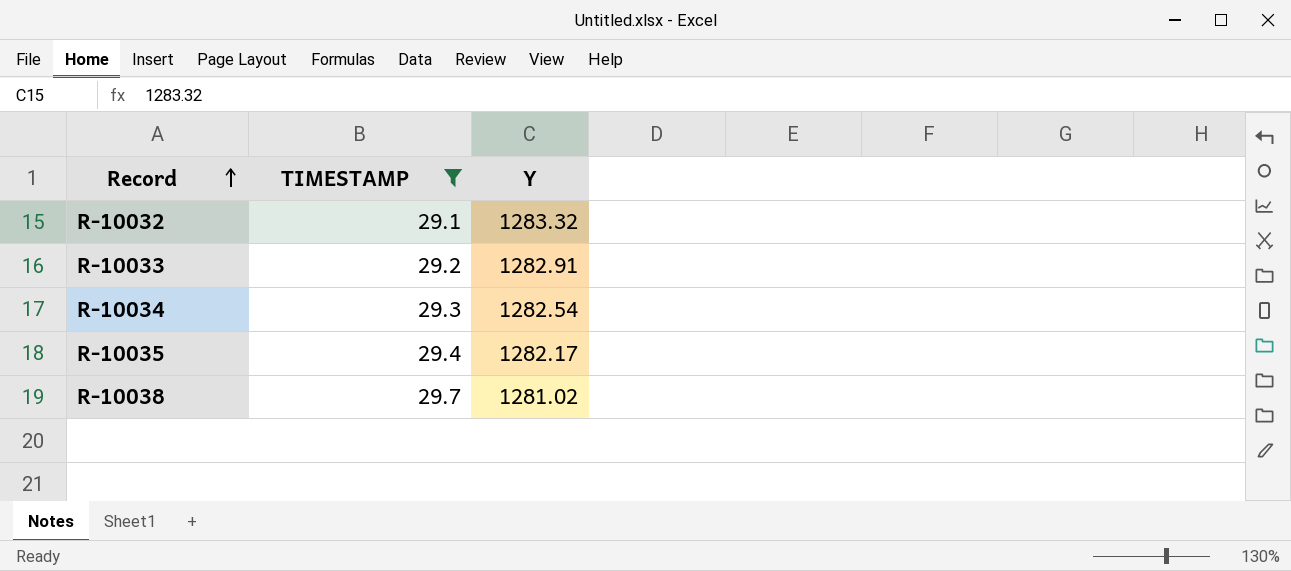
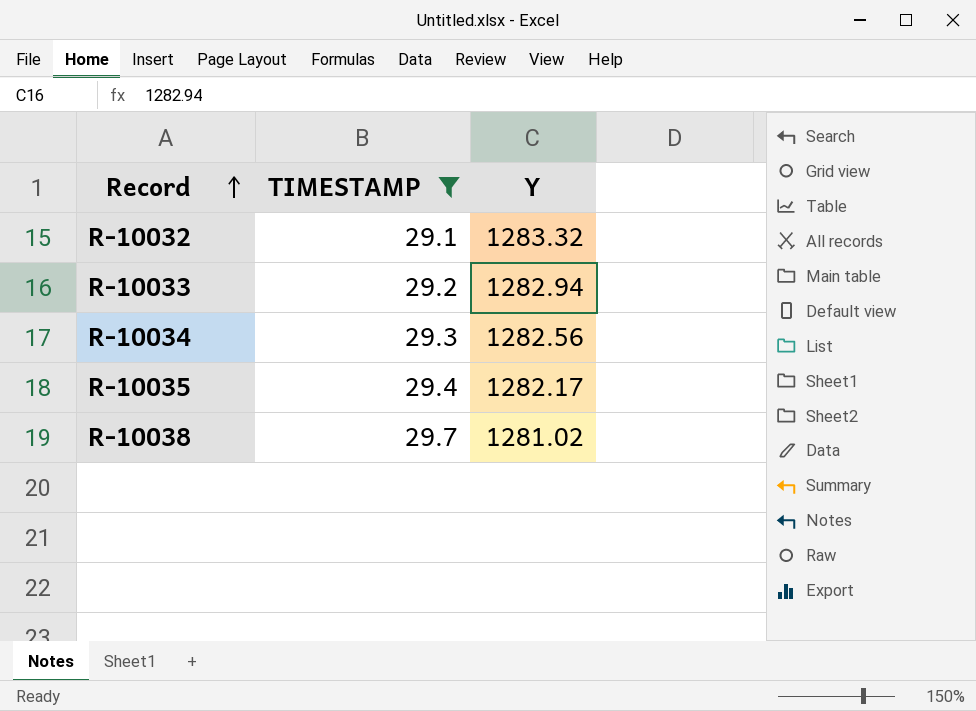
R-10033 | Y: 1282.91 -> 1282.94
R-10034 | Y: 1282.54 -> 1282.56

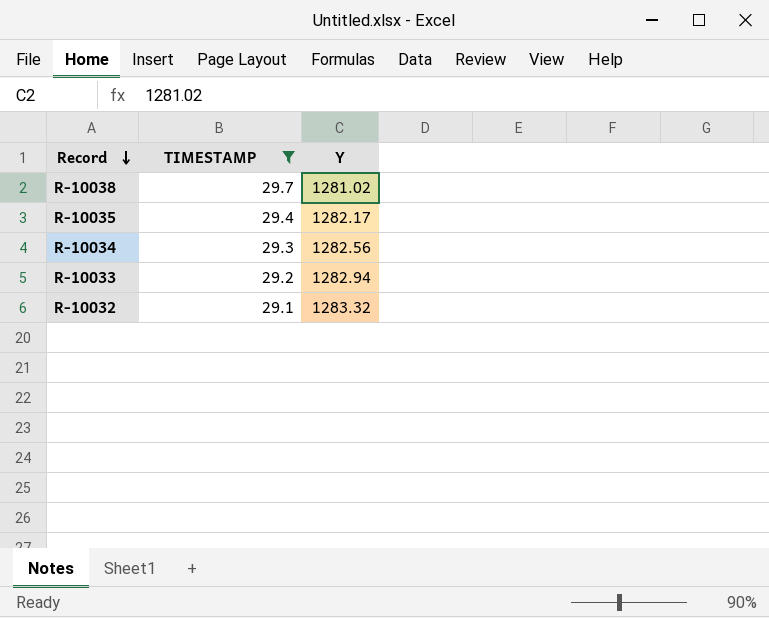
row order: Record ascending -> Record descending

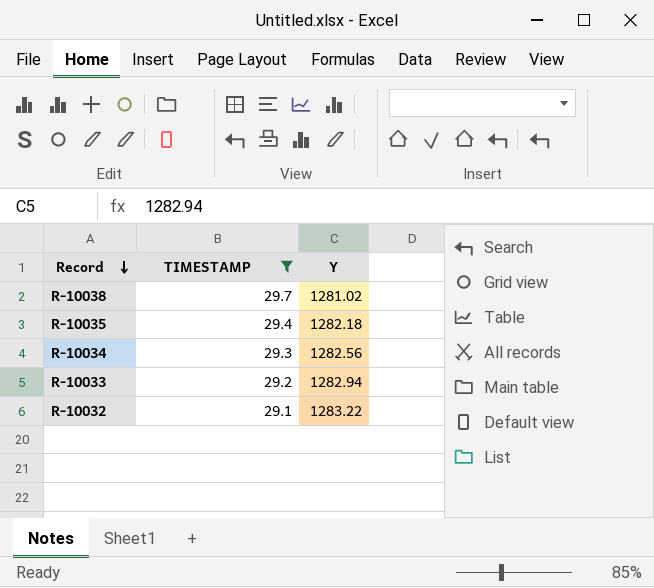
R-10035 | Y: 1282.17 -> 1282.18
R-10032 | Y: 1283.32 -> 1283.22

